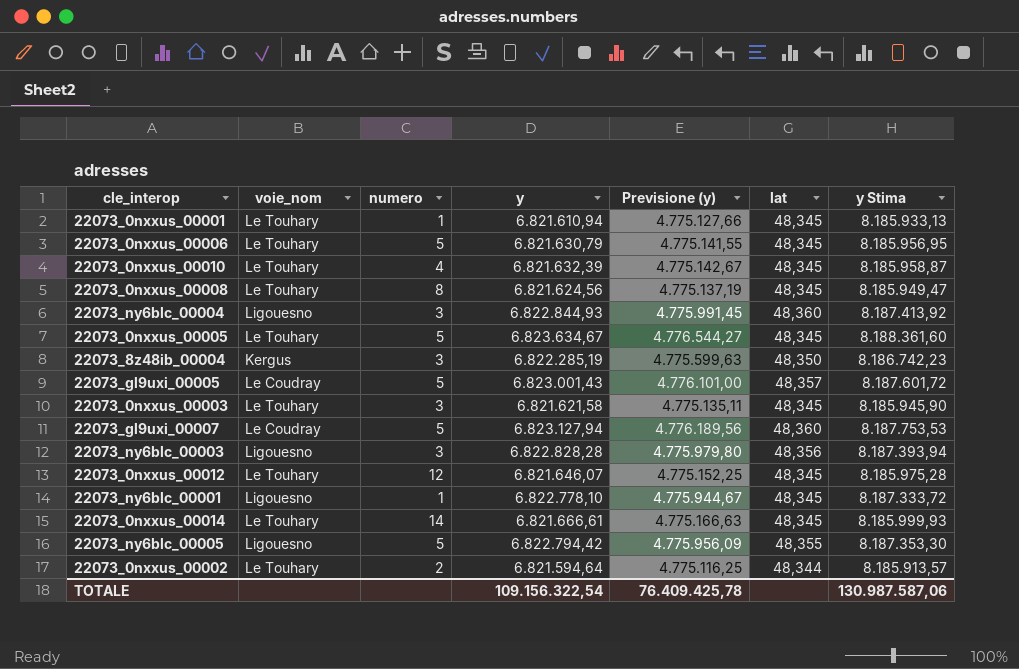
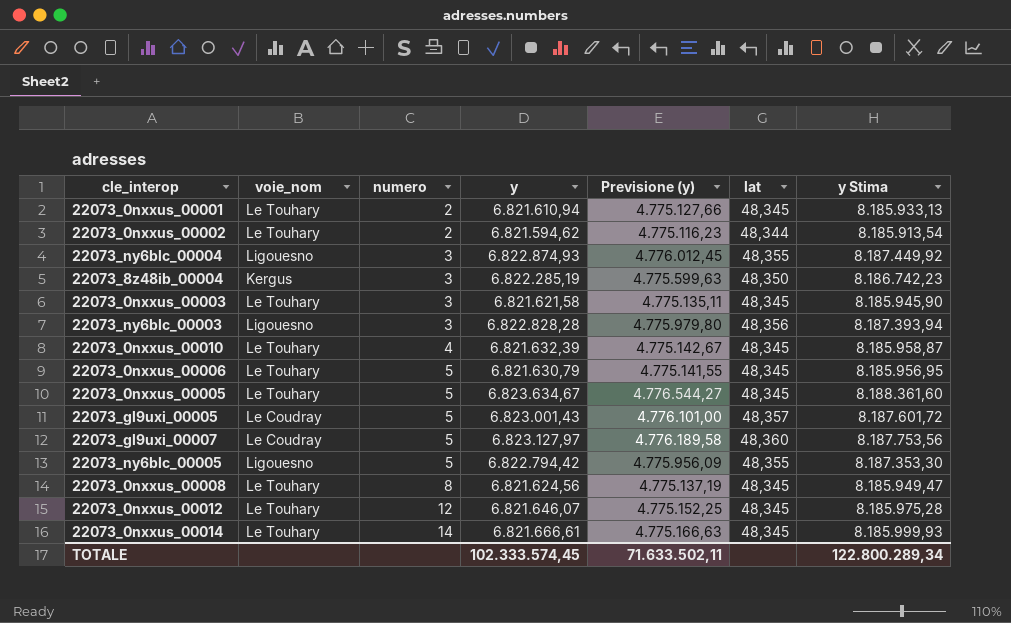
row order: none -> numero ascending
row 22073_ny6blc_00001: Ligouesno | 1 | 6.822.778,10 | 4.775.944,67 | 48,345 | 8.187.333,72 -> none
22073_0nxxus_00001 | numero: 1 -> 2
22073_0nxxus_00002 | y: 6.821.594,64 -> 6.821.594,62
22073_0nxxus_00002 | Previsione (y): 4.775.116,25 -> 4.775.116,23
22073_0nxxus_00002 | y Stima: 8.185.913,57 -> 8.185.913,54
22073_ny6blc_00004 | y: 6.822.844,93 -> 6.822.874,93
22073_ny6blc_00004 | Previsione (y): 4.775.991,45 -> 4.776.012,45
22073_ny6blc_00004 | lat: 48,360 -> 48,355
22073_ny6blc_00004 | y Stima: 8.187.413,92 -> 8.187.449,92
22073_gl9uxi_00007 | y: 6.823.127,94 -> 6.823.127,97
22073_gl9uxi_00007 | Previsione (y): 4.776.189,56 -> 4.776.189,58
22073_gl9uxi_00007 | y Stima: 8.187.753,53 -> 8.187.753,56
TOTALE | y: 109.156.322,54 -> 102.333.574,45
TOTALE | Previsione (y): 76.409.425,78 -> 71.633.502,11
TOTALE | y Stima: 130.987.587,06 -> 122.800.289,34

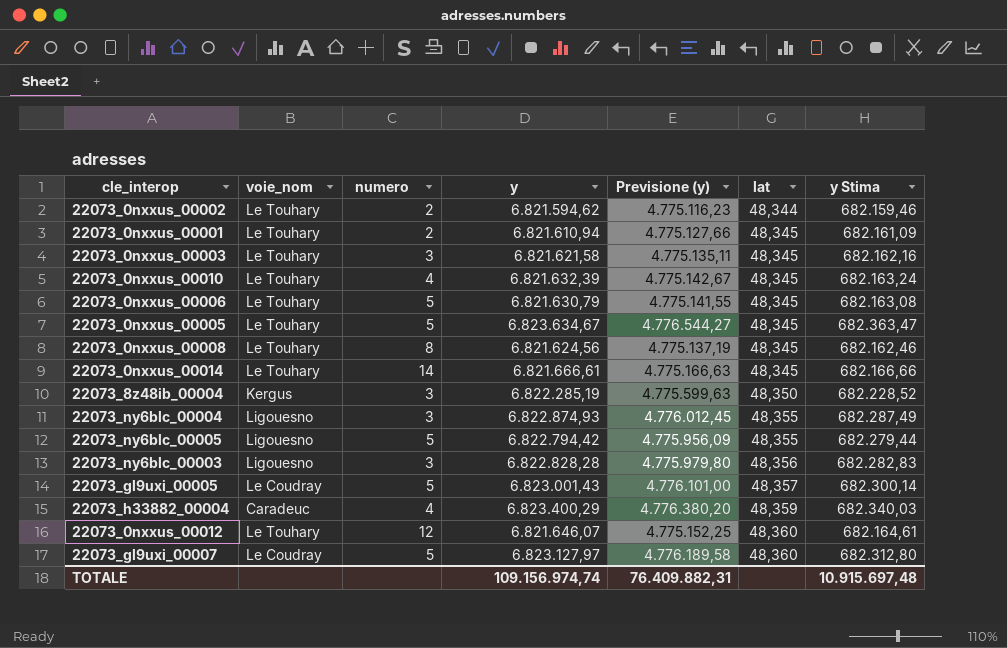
row order: numero ascending -> lat ascending
column y Stima | formula: [y] * 1,2 -> [y] * 0,1
row 22073_h33882_00004: none -> Caradeuc | 4 | 6.823.400,29 | 4.776.380,20 | 48,359 | 682.340,03
22073_0nxxus_00012 | lat: 48,345 -> 48,360
TOTALE | y: 102.333.574,45 -> 109.156.974,74
TOTALE | Previsione (y): 71.633.502,11 -> 76.409.882,31
TOTALE | y Stima: 122.800.289,34 -> 10.915.697,48

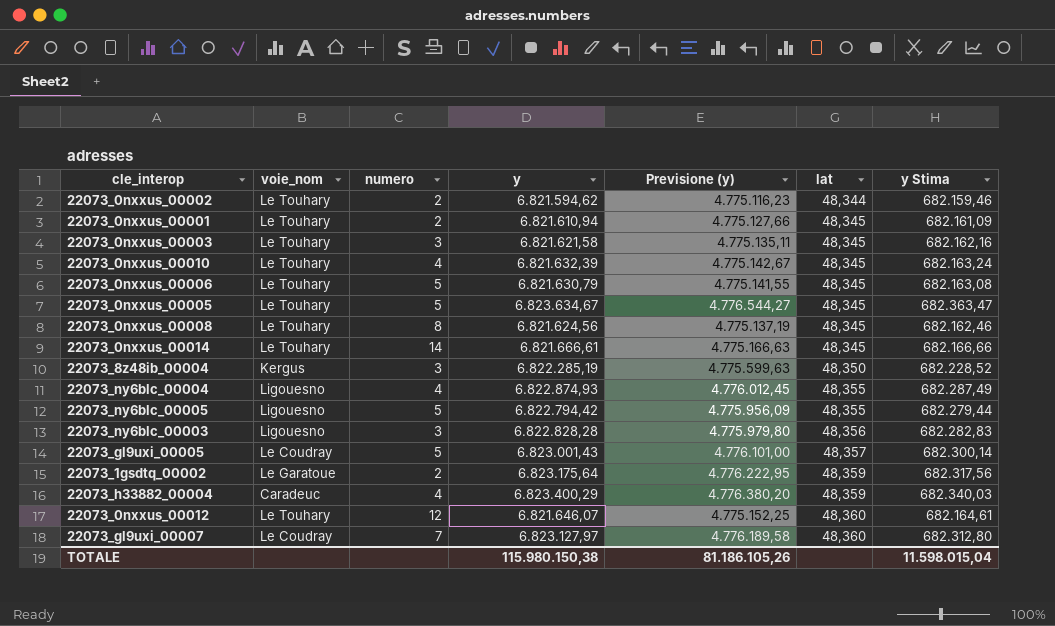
22073_ny6blc_00004 | numero: 3 -> 4
row 22073_1gsdtq_00002: none -> Le Garatoue | 2 | 6.823.175,64 | 4.776.222,95 | 48,359 | 682.317,56
22073_gl9uxi_00007 | numero: 5 -> 7
TOTALE | y: 109.156.974,74 -> 115.980.150,38
TOTALE | Previsione (y): 76.409.882,31 -> 81.186.105,26
TOTALE | y Stima: 10.915.697,48 -> 11.598.015,04

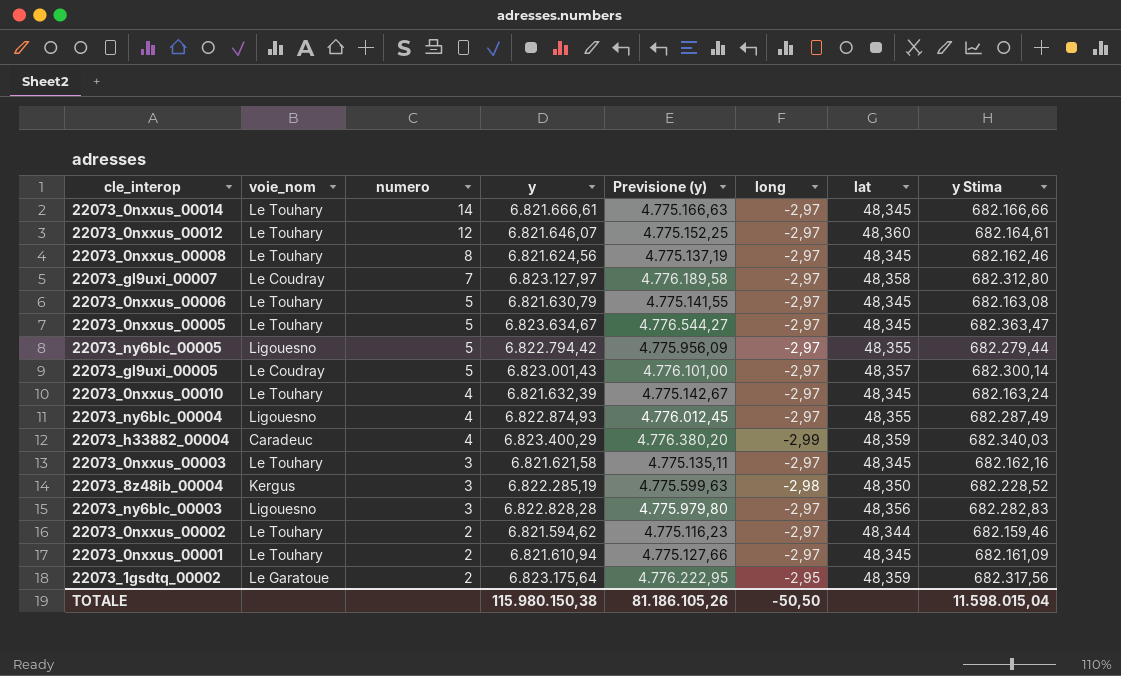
row order: lat ascending -> numero descending
column long | position: none -> 6
22073_gl9uxi_00007 | lat: 48,360 -> 48,358

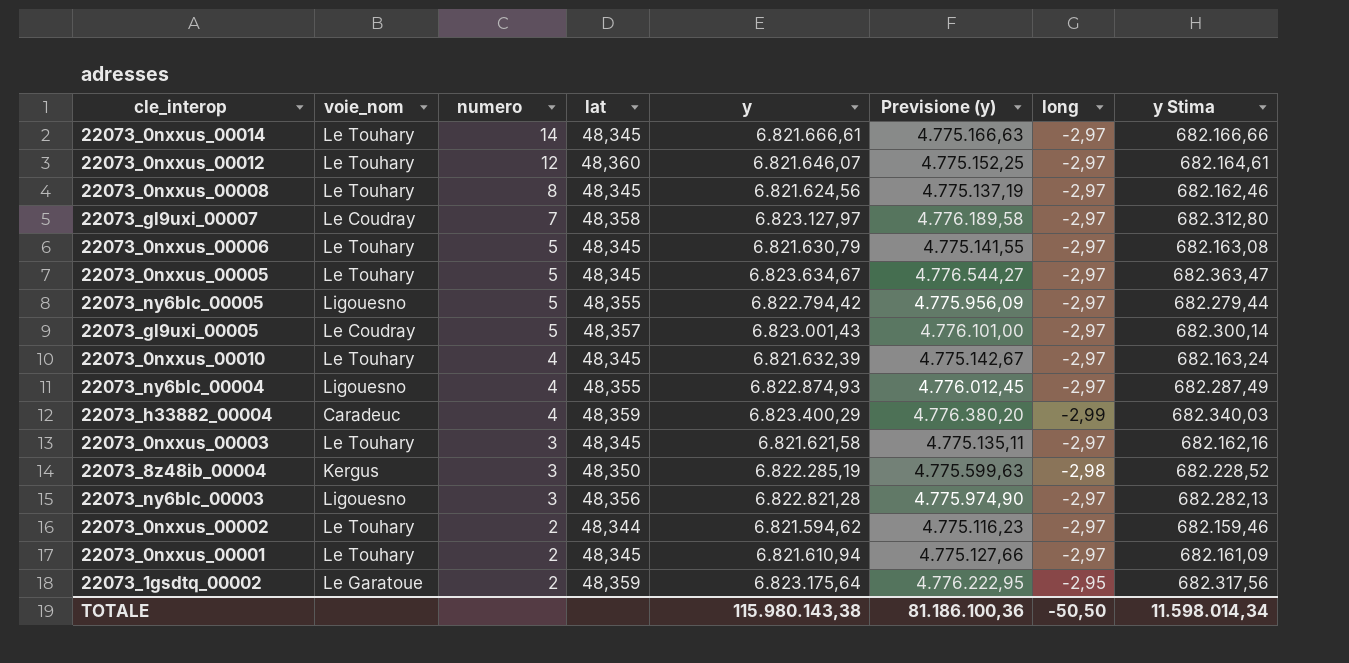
column lat | position: 7 -> 4
22073_ny6blc_00003 | y: 6.822.828,28 -> 6.822.821,28
22073_ny6blc_00003 | Previsione (y): 4.775.979,80 -> 4.775.974,90
22073_ny6blc_00003 | y Stima: 682.282,83 -> 682.282,13
TOTALE | y: 115.980.150,38 -> 115.980.143,38
TOTALE | Previsione (y): 81.186.105,26 -> 81.186.100,36
TOTALE | y Stima: 11.598.015,04 -> 11.598.014,34

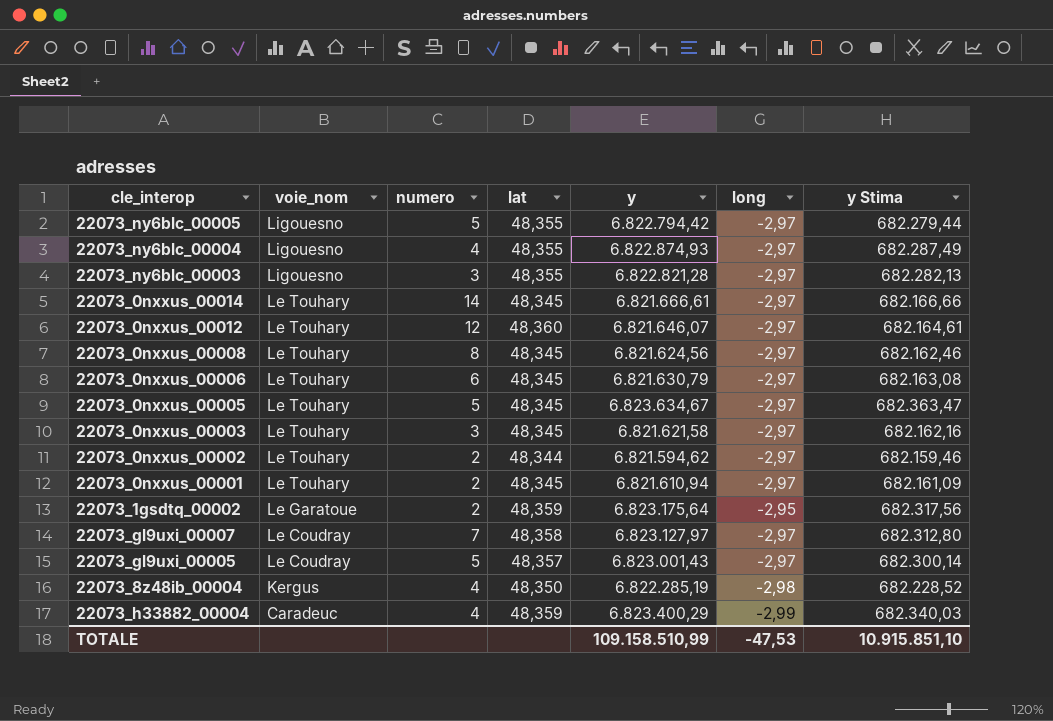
row order: numero descending -> voie_nom descending
column Previsione (y) | formula: [y] * 0,7 -> none
row 22073_0nxxus_00010: Le Touhary | 4 | 48,345 | 6.821.632,39 | 4.775.142,67 | -2,97 | 682.163,24 -> none
22073_ny6blc_00003 | lat: 48,356 -> 48,355
22073_0nxxus_00006 | numero: 5 -> 6
22073_8z48ib_00004 | numero: 3 -> 4
TOTALE | y: 115.980.143,38 -> 109.158.510,99
TOTALE | long: -50,50 -> -47,53
TOTALE | y Stima: 11.598.014,34 -> 10.915.851,10

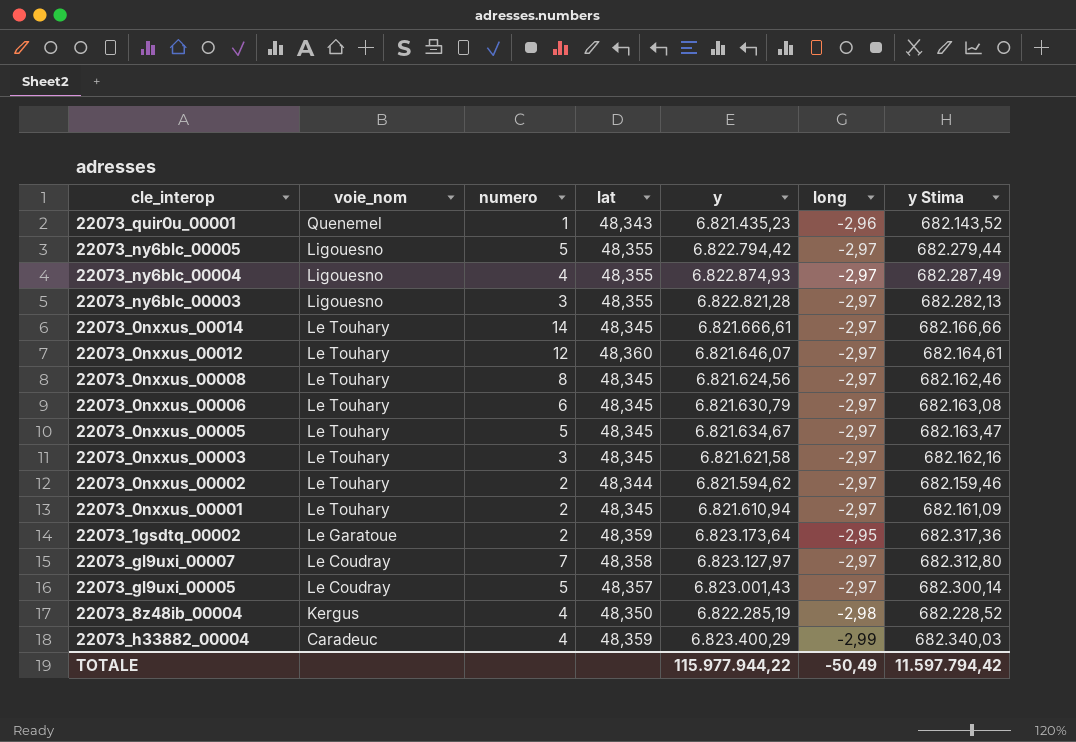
row 22073_quir0u_00001: none -> Quenemel | 1 | 48,343 | 6.821.435,23 | -2,96 | 682.143,52
22073_0nxxus_00005 | y: 6.823.634,67 -> 6.821.634,67
22073_0nxxus_00005 | y Stima: 682.363,47 -> 682.163,47
22073_1gsdtq_00002 | y: 6.823.175,64 -> 6.823.173,64
22073_1gsdtq_00002 | y Stima: 682.317,56 -> 682.317,36
TOTALE | y: 109.158.510,99 -> 115.977.944,22
TOTALE | long: -47,53 -> -50,49
TOTALE | y Stima: 10.915.851,10 -> 11.597.794,42

